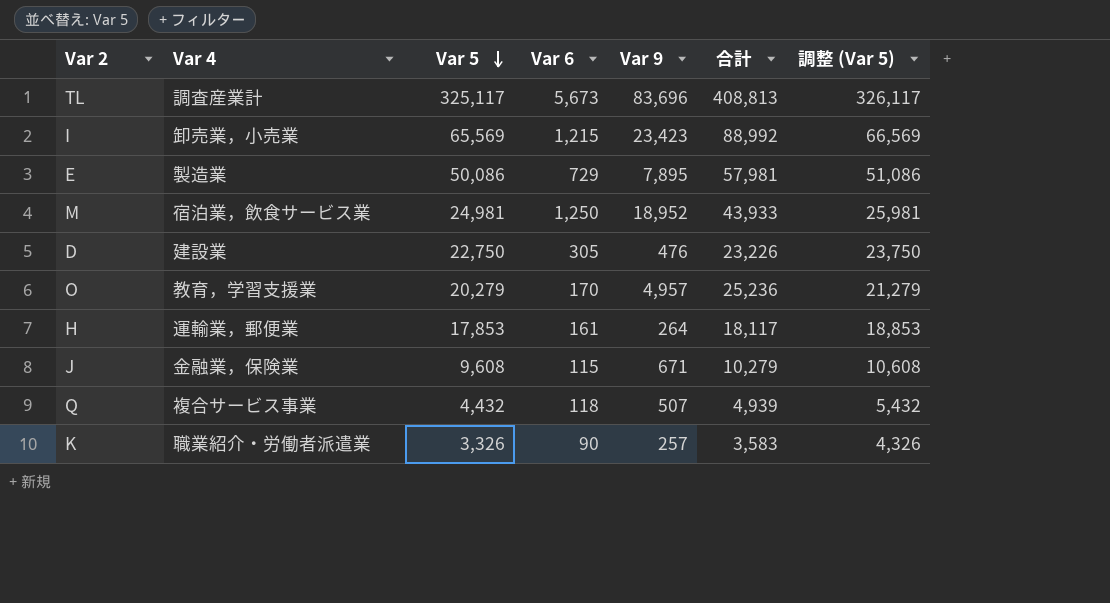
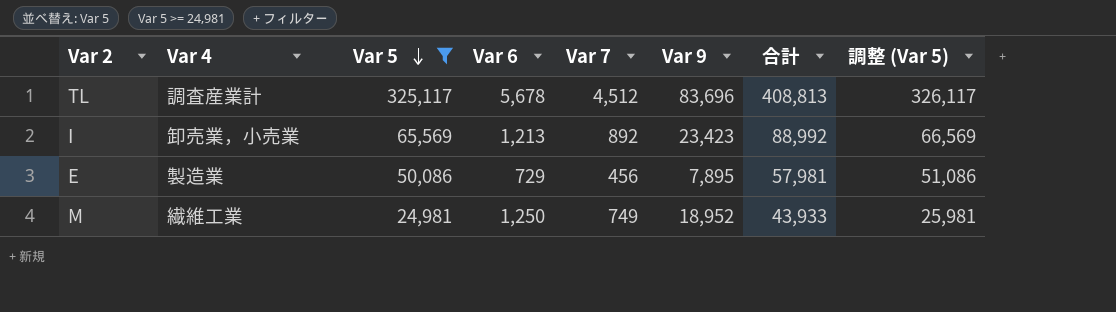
filter: none -> Var 5 >= 24,981
column Var 7 | position: none -> 5
TL | Var 6: 5,673 -> 5,678
I | Var 6: 1,215 -> 1,213
M | Var 4: 宿泊業，飲食サービス業 -> 繊維工業

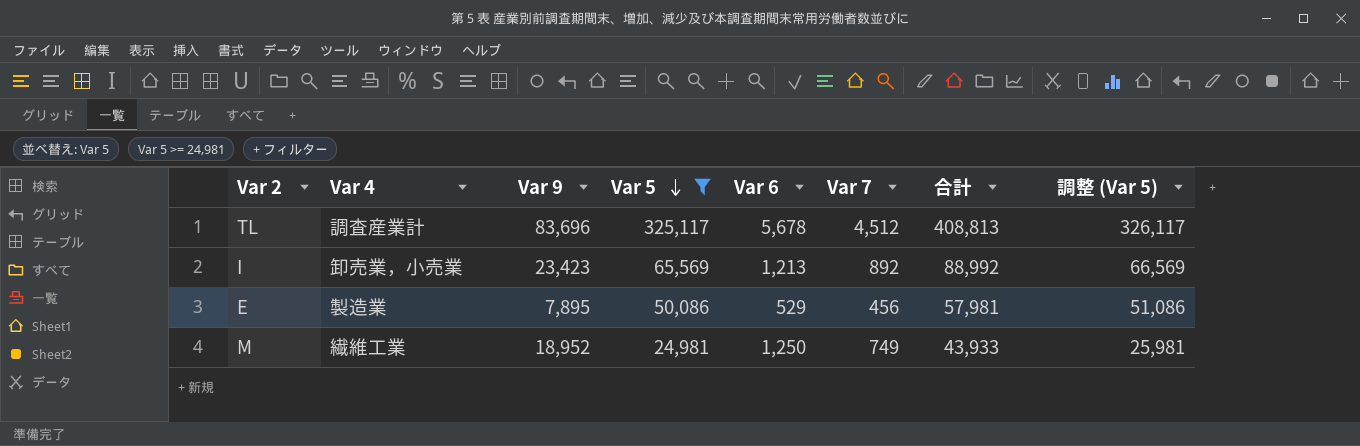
column Var 9 | position: 6 -> 3
E | Var 6: 729 -> 529

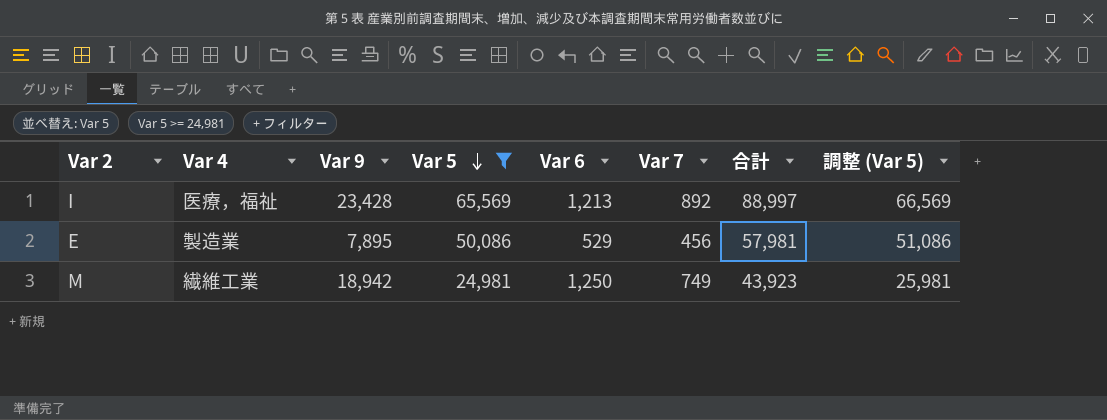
row TL: 調査産業計 | 83,696 | 325,117 | 5,678 | 4,512 | 408,813 | 326,117 -> none
I | Var 4: 卸売業，小売業 -> 医療，福祉
I | Var 9: 23,423 -> 23,428
I | 合計: 88,992 -> 88,997
M | Var 9: 18,952 -> 18,942
M | 合計: 43,933 -> 43,923

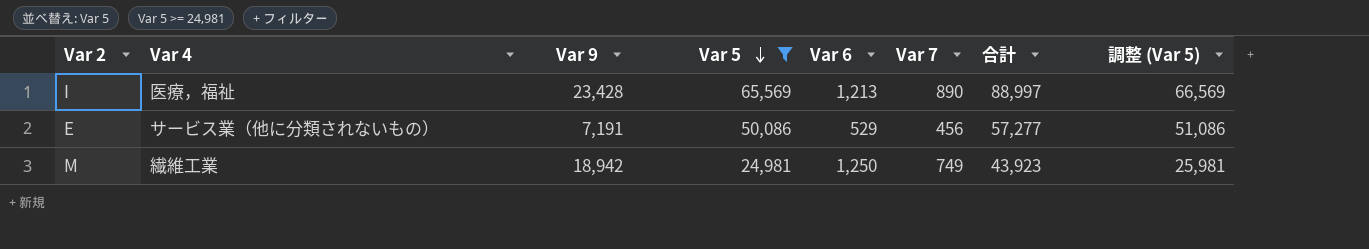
I | Var 7: 892 -> 890
E | Var 4: 製造業 -> サービス業（他に分類されないもの）
E | Var 9: 7,895 -> 7,191
E | 合計: 57,981 -> 57,277

